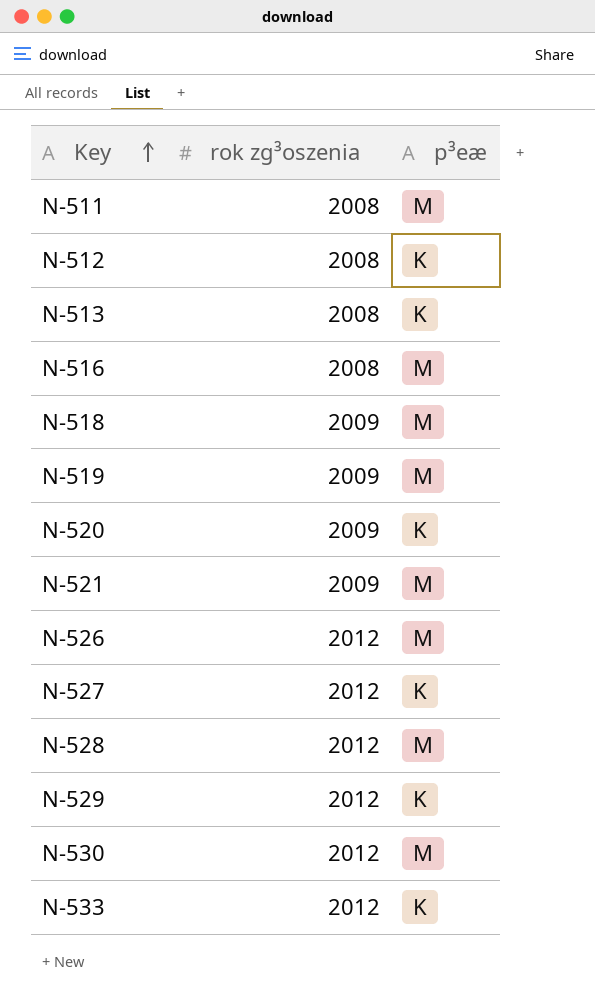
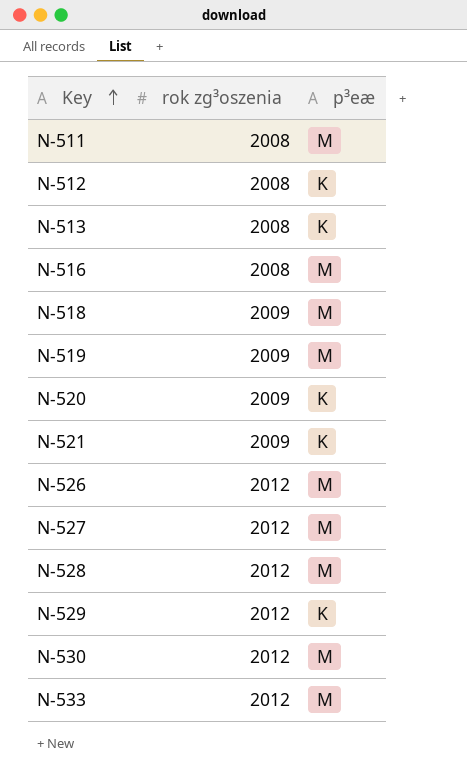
N-521 | p³eæ: M -> K
N-527 | p³eæ: K -> M
N-533 | p³eæ: K -> M

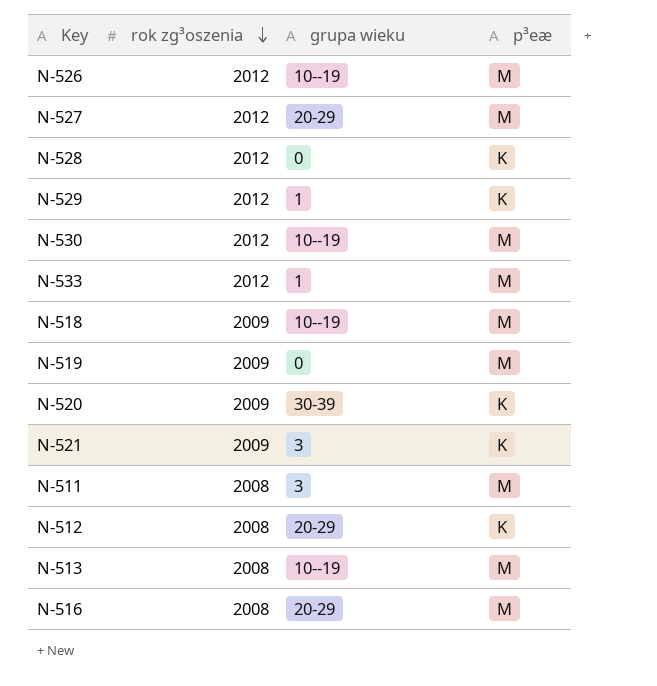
row order: Key ascending -> rok zg³oszenia descending
column grupa wieku | position: none -> 3
N-528 | p³eæ: M -> K
N-513 | p³eæ: K -> M

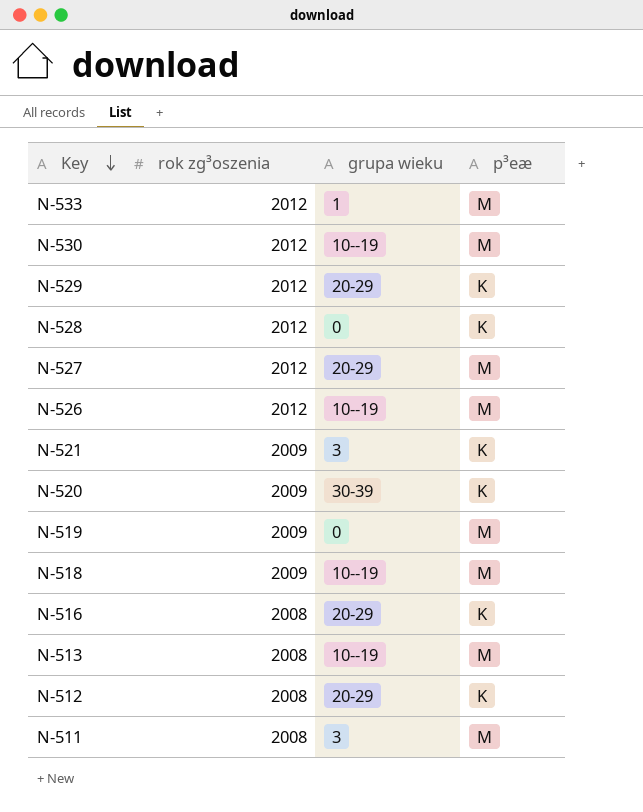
row order: rok zg³oszenia descending -> Key descending
N-529 | grupa wieku: 1 -> 20-29
N-516 | p³eæ: M -> K

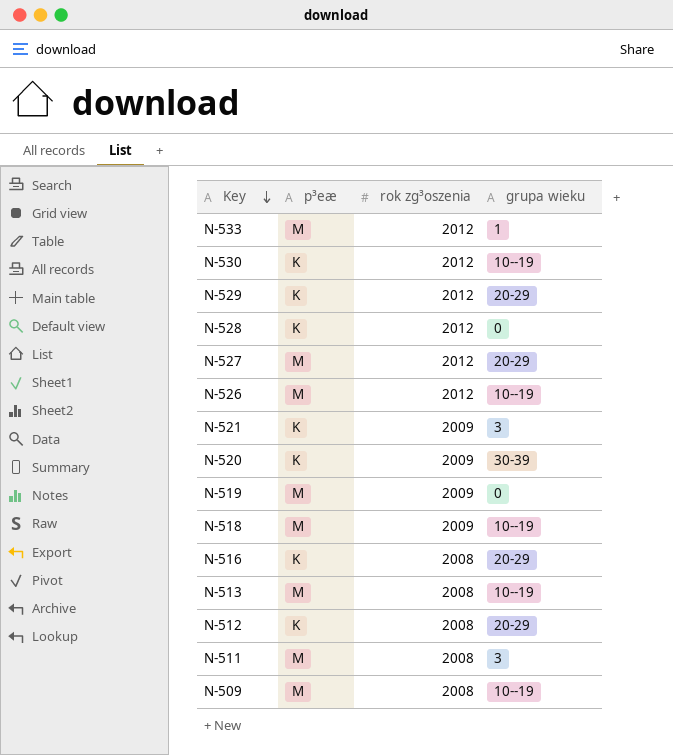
column p³eæ | position: 4 -> 2
N-530 | p³eæ: M -> K
row N-509: none -> M | 2008 | 10--19

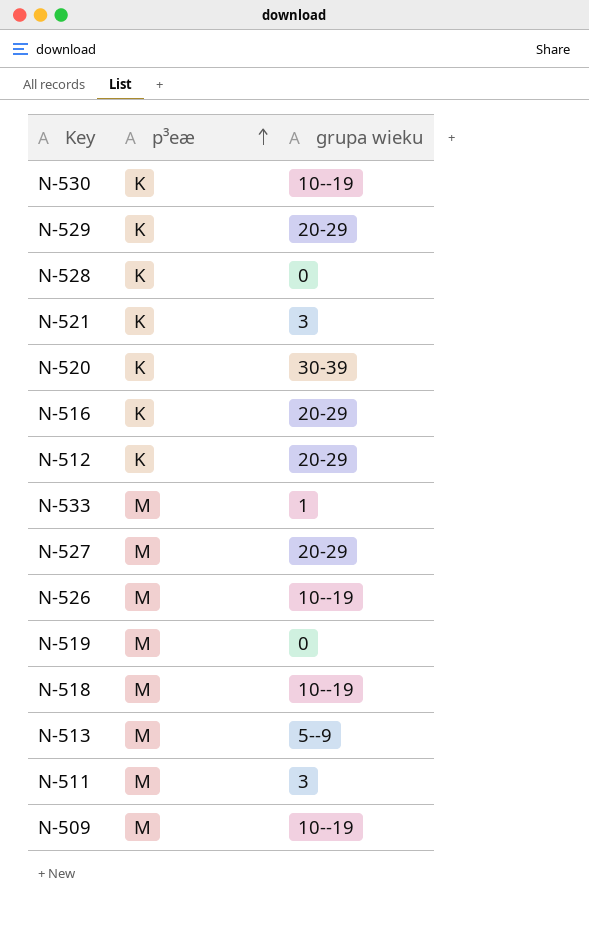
row order: Key descending -> p³eæ ascending
column rok zg³oszenia | position: 3 -> none
N-513 | grupa wieku: 10--19 -> 5--9

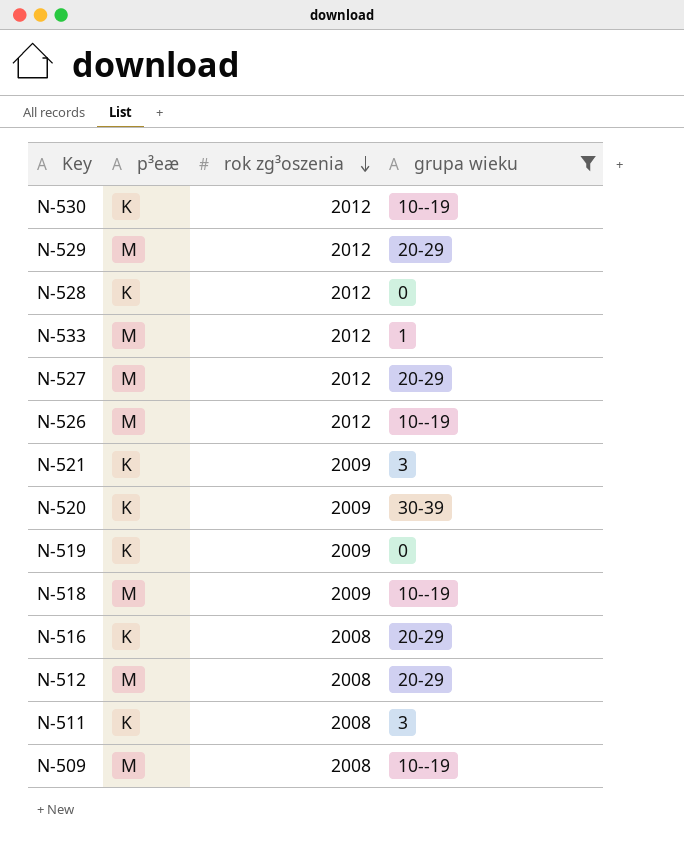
filter: none -> grupa wieku != 5--9
row order: p³eæ ascending -> rok zg³oszenia descending
column rok zg³oszenia | position: none -> 3
N-529 | p³eæ: K -> M
N-519 | p³eæ: M -> K
N-512 | p³eæ: K -> M
N-511 | p³eæ: M -> K

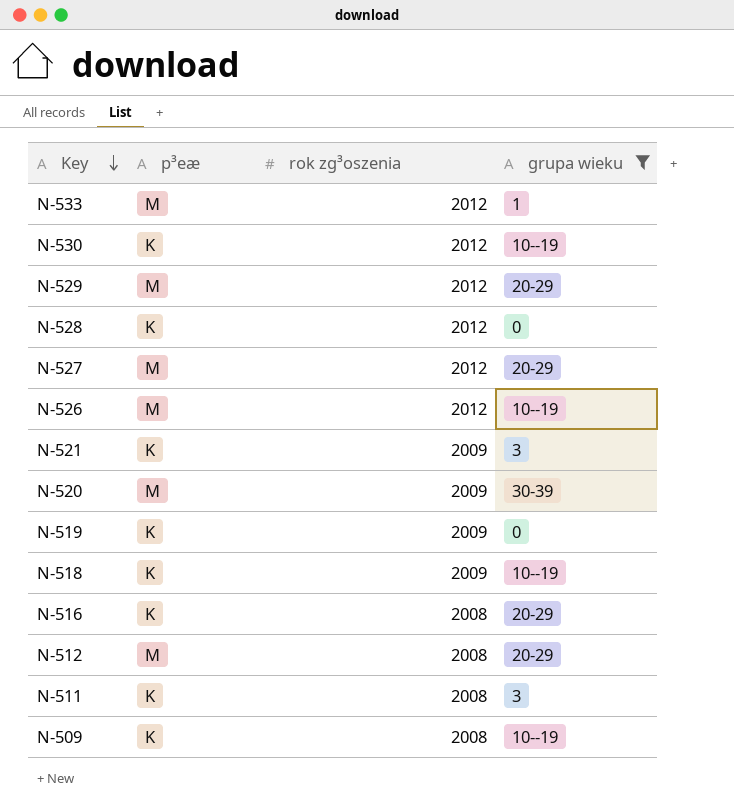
row order: rok zg³oszenia descending -> Key descending
N-520 | p³eæ: K -> M
N-518 | p³eæ: M -> K
N-509 | p³eæ: M -> K

